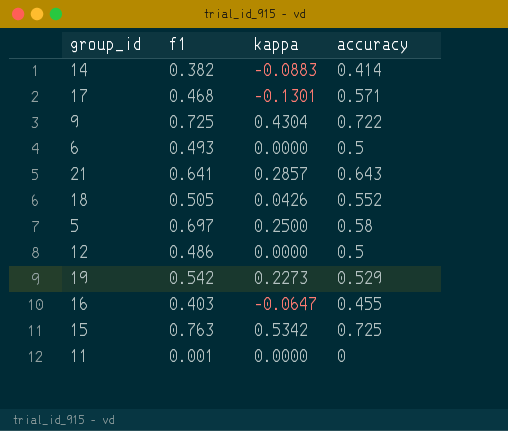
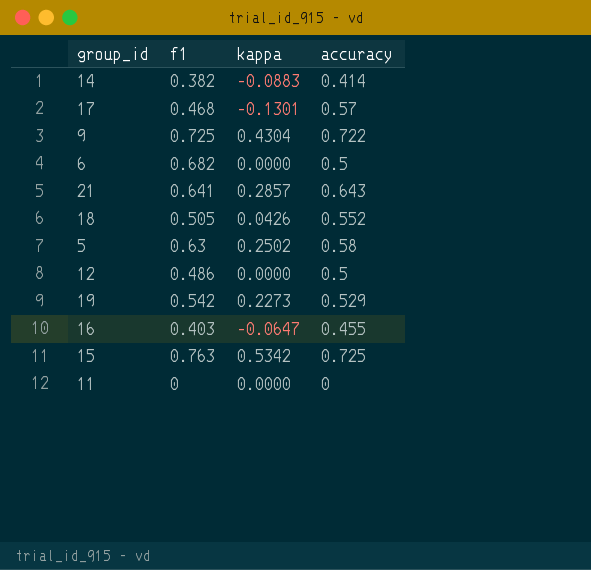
17 | accuracy: 0.571 -> 0.57
6 | f1: 0.493 -> 0.682
5 | f1: 0.697 -> 0.63
5 | kappa: 0.2500 -> 0.2502
11 | f1: 0.001 -> 0

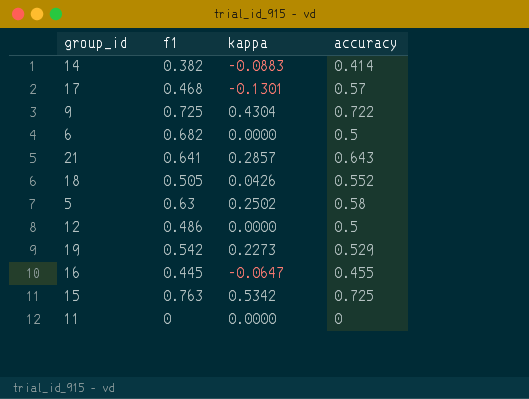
16 | f1: 0.403 -> 0.445

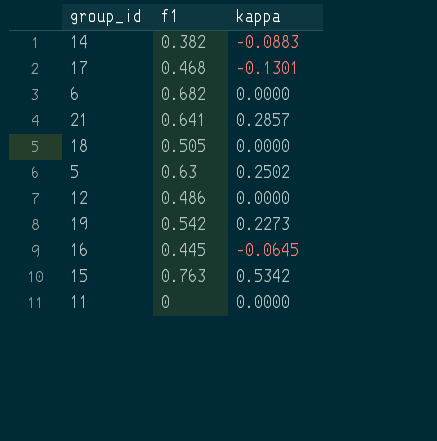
column accuracy | position: 4 -> none
row 9: 0.725 | 0.4304 | 0.722 -> none
18 | kappa: 0.0426 -> 0.0000
16 | kappa: -0.0647 -> -0.0645

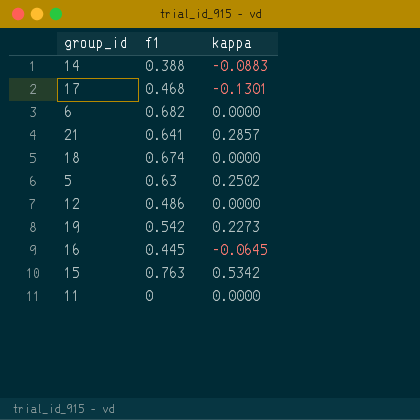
14 | f1: 0.382 -> 0.388
18 | f1: 0.505 -> 0.674

